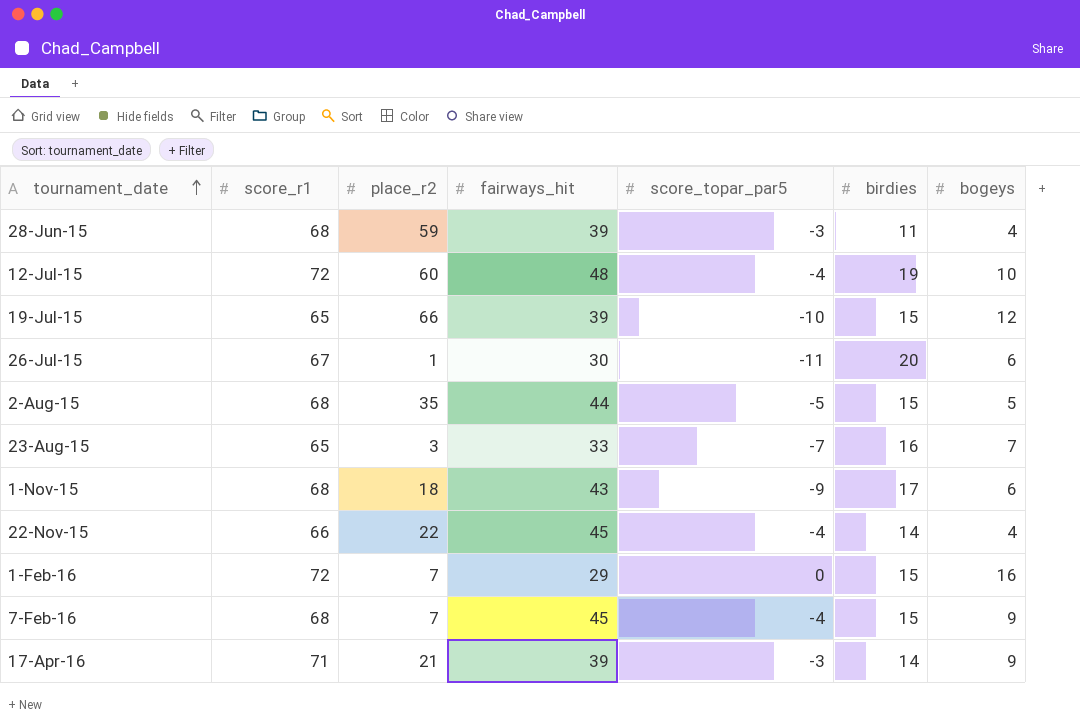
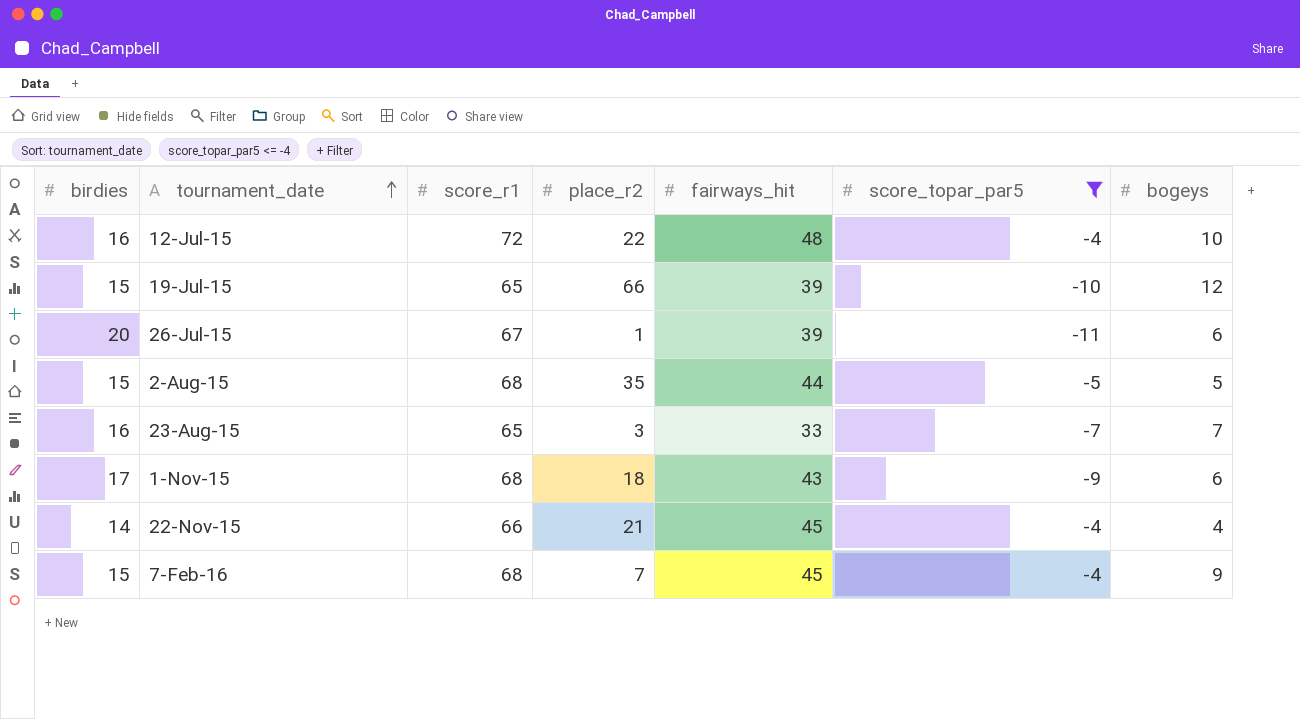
filter: none -> score_topar_par5 <= -4
column birdies | position: 6 -> 1
12-Jul-15 | birdies: 19 -> 16
12-Jul-15 | place_r2: 60 -> 22
26-Jul-15 | fairways_hit: 30 -> 39
22-Nov-15 | place_r2: 22 -> 21

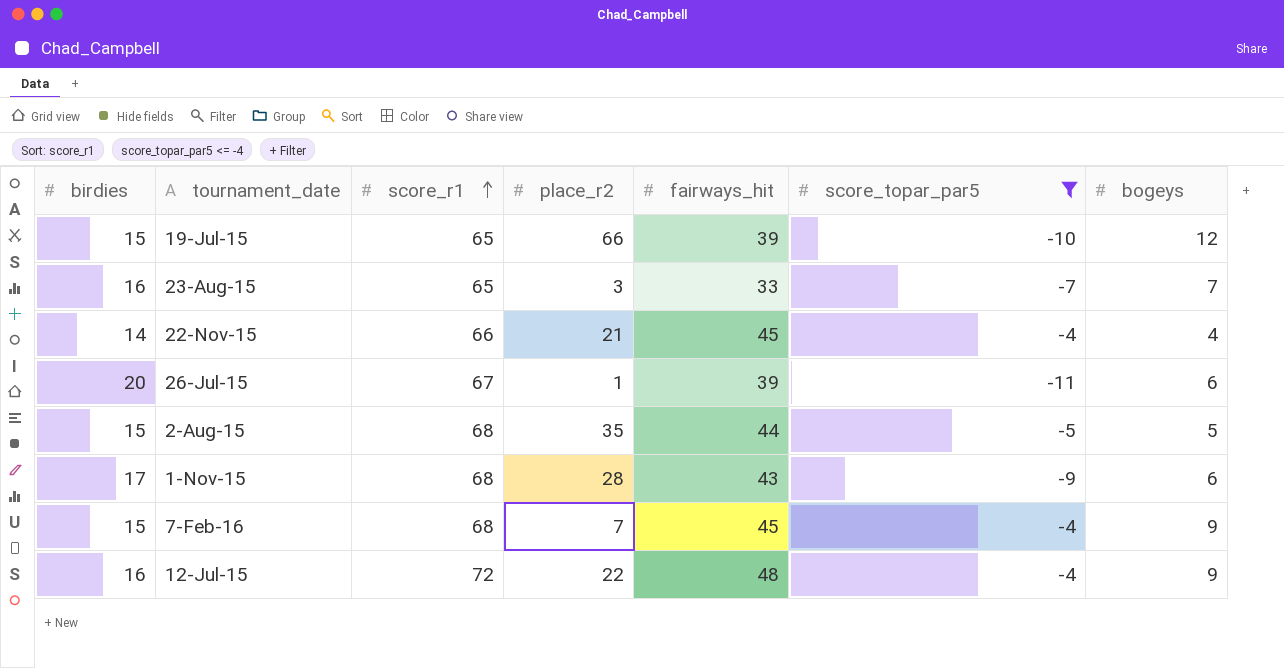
row order: tournament_date ascending -> score_r1 ascending
1-Nov-15 | place_r2: 18 -> 28
12-Jul-15 | bogeys: 10 -> 9

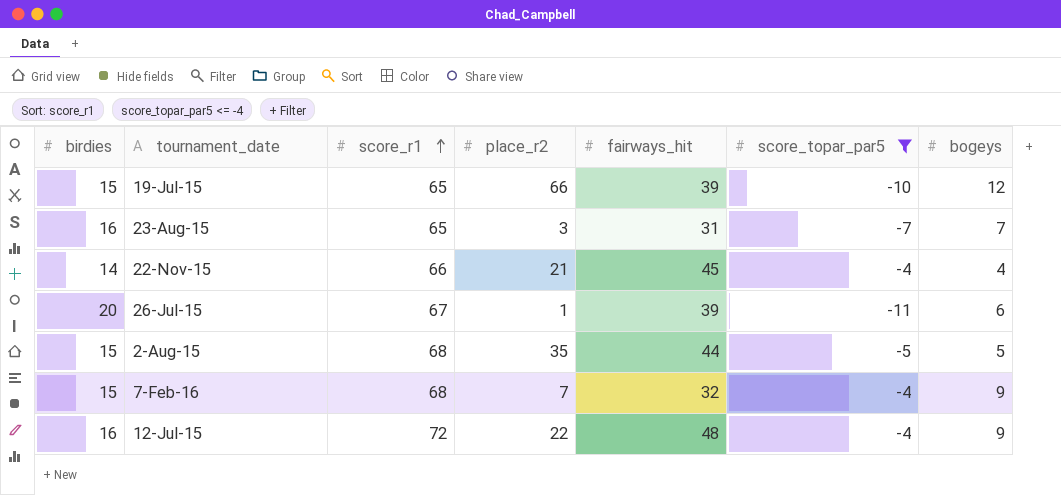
row 1-Nov-15: 17 | 68 | 28 | 43 | -9 | 6 -> none
23-Aug-15 | fairways_hit: 33 -> 31
7-Feb-16 | fairways_hit: 45 -> 32

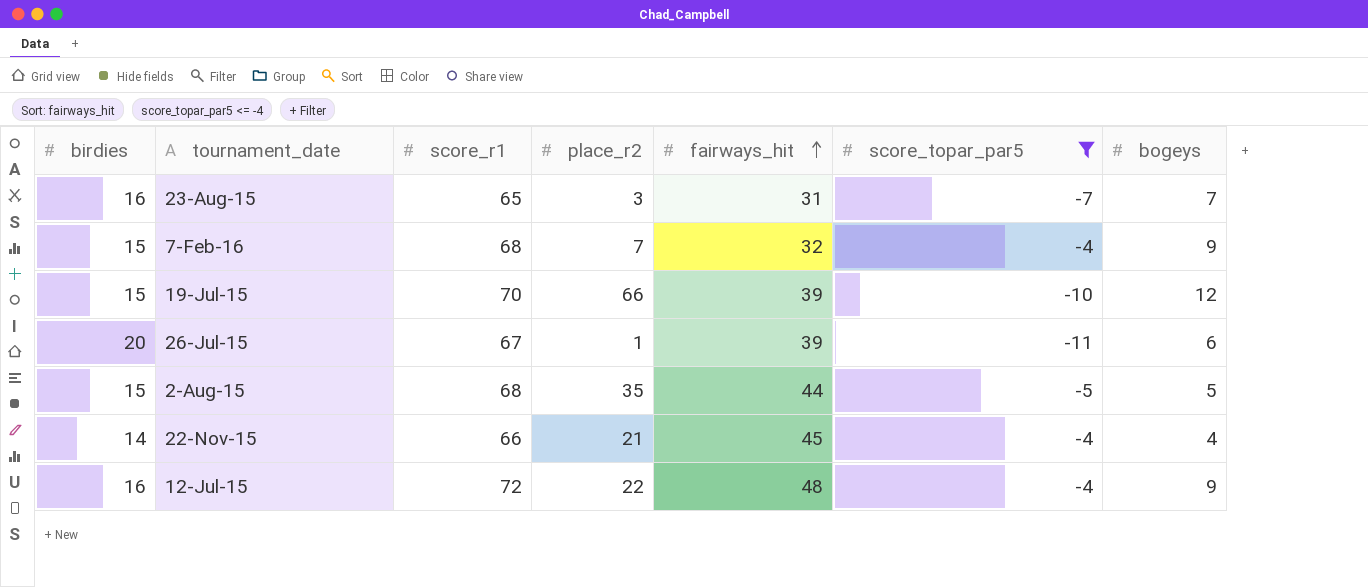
row order: score_r1 ascending -> fairways_hit ascending
19-Jul-15 | score_r1: 65 -> 70

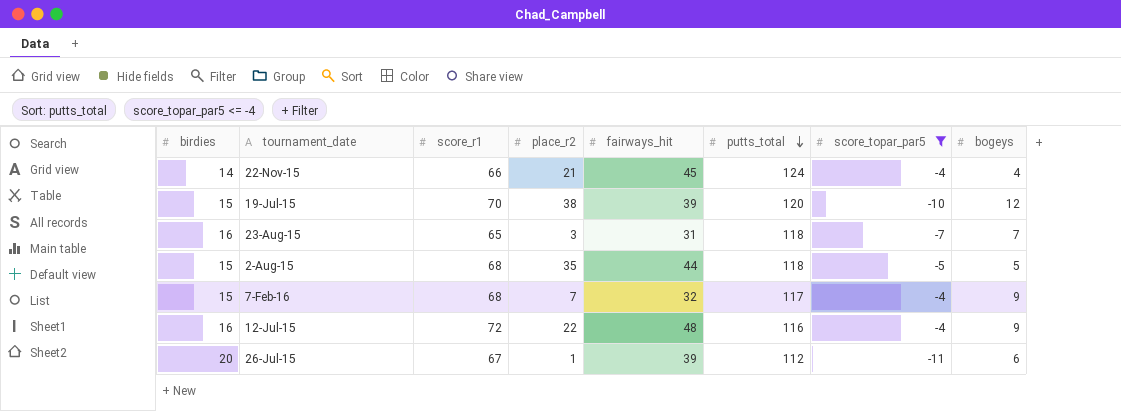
row order: fairways_hit ascending -> putts_total descending
column putts_total | position: none -> 6
19-Jul-15 | place_r2: 66 -> 38

